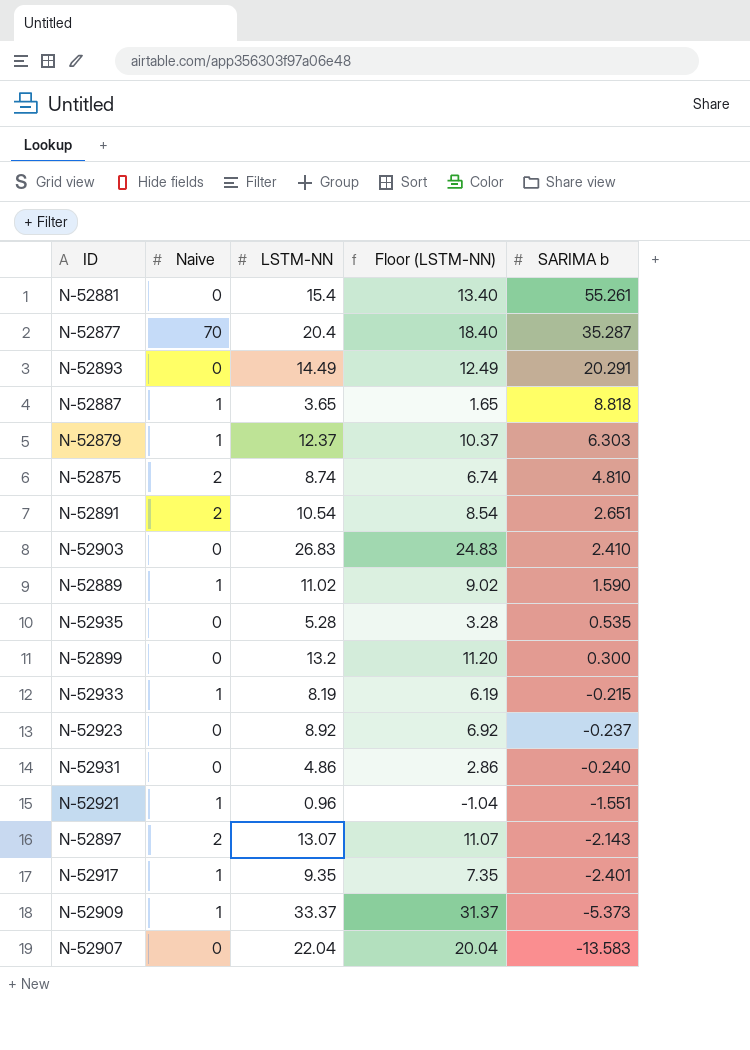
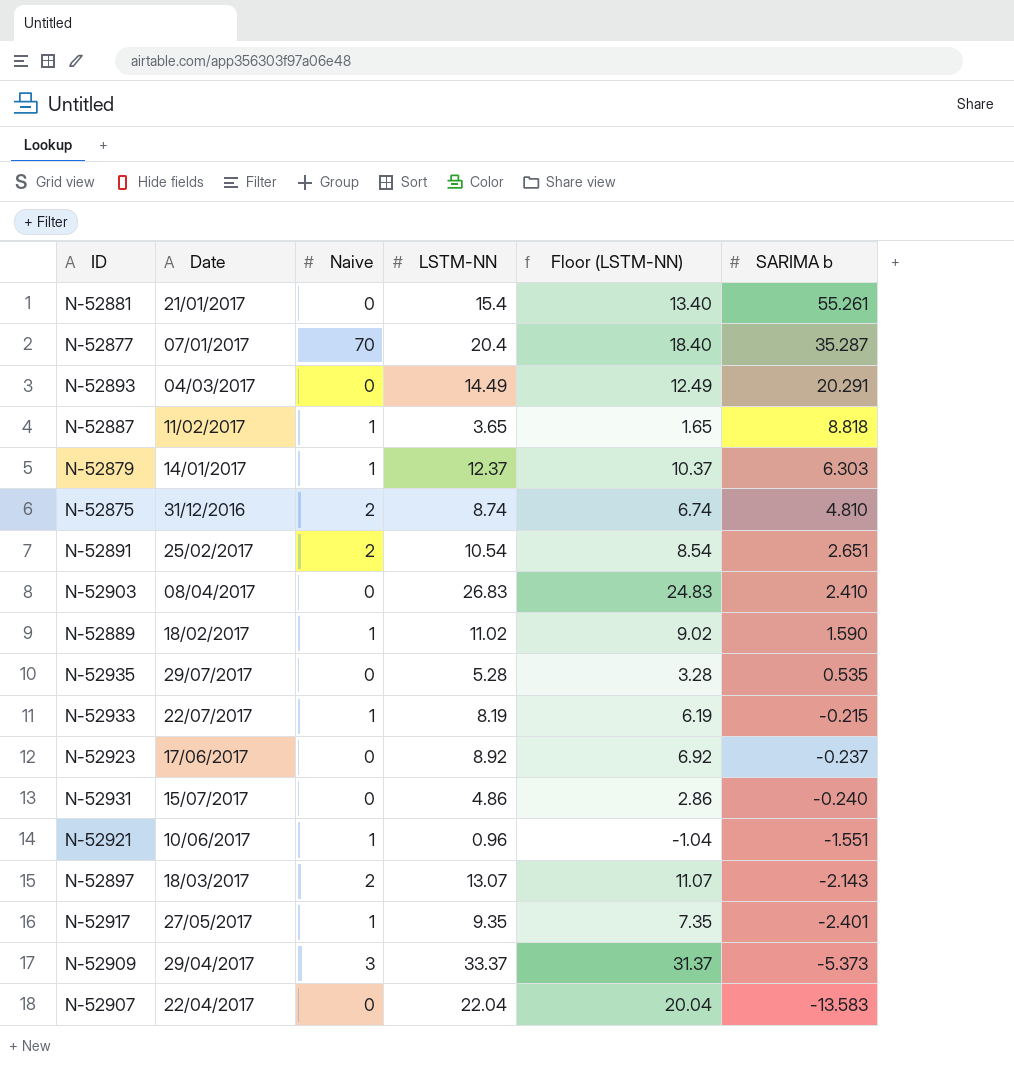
column Date | position: none -> 2
row N-52899: 0 | 13.2 | 11.20 | 0.300 -> none
N-52909 | Naive: 1 -> 3

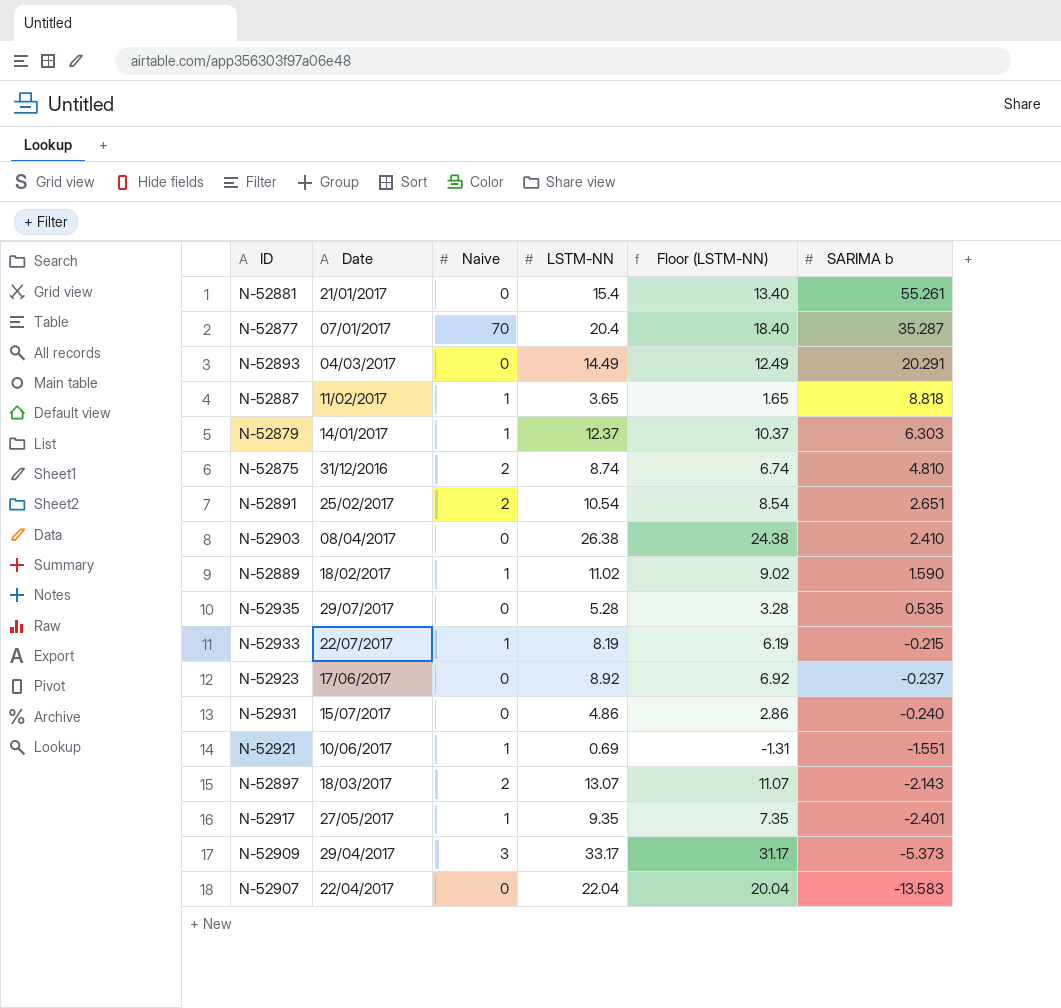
N-52903 | LSTM-NN: 26.83 -> 26.38
N-52903 | Floor (LSTM-NN): 24.83 -> 24.38
N-52921 | LSTM-NN: 0.96 -> 0.69
N-52921 | Floor (LSTM-NN): -1.04 -> -1.31
N-52909 | LSTM-NN: 33.37 -> 33.17
N-52909 | Floor (LSTM-NN): 31.37 -> 31.17

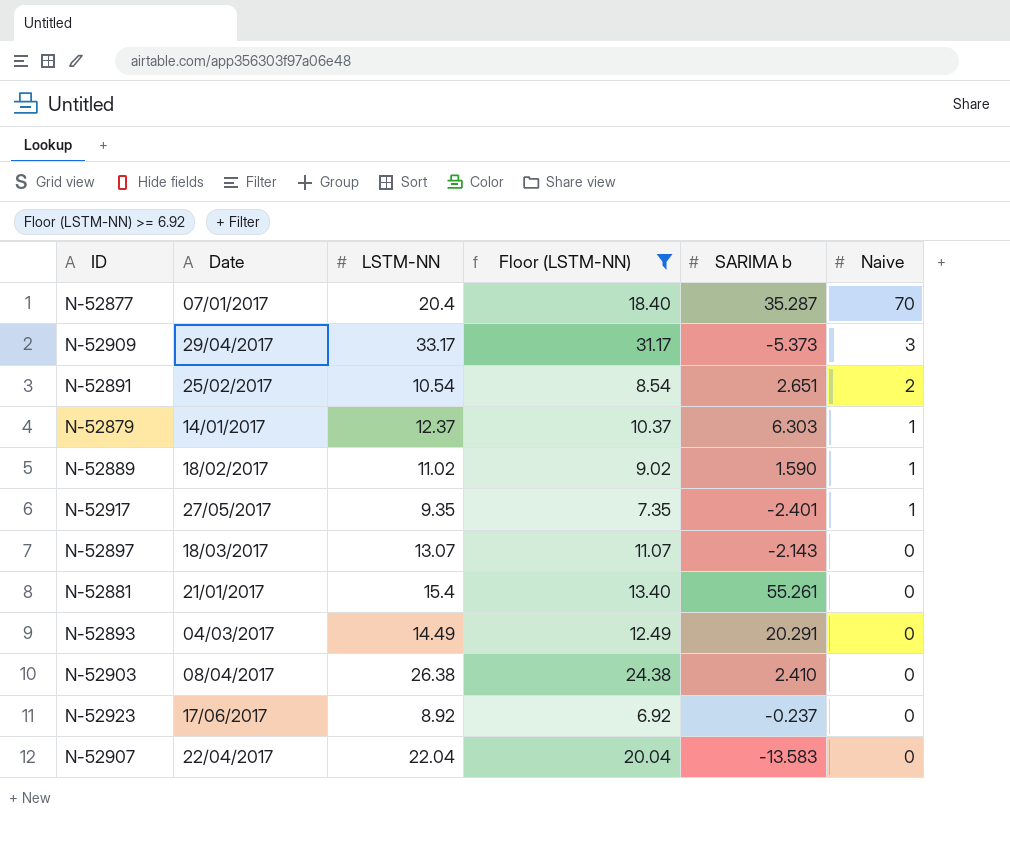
filter: none -> Floor (LSTM-NN) >= 6.92
row order: SARIMA b descending -> Naive descending
column Naive | position: 3 -> 6
N-52897 | Naive: 2 -> 0

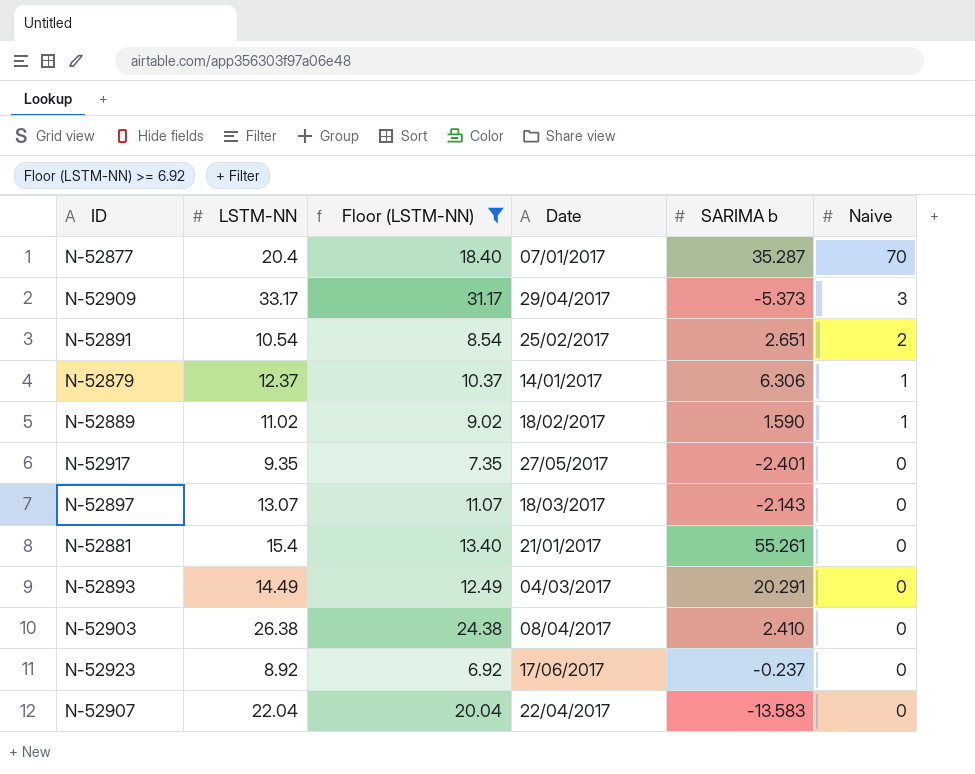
column Date | position: 2 -> 4
N-52879 | SARIMA b: 6.303 -> 6.306
N-52917 | Naive: 1 -> 0

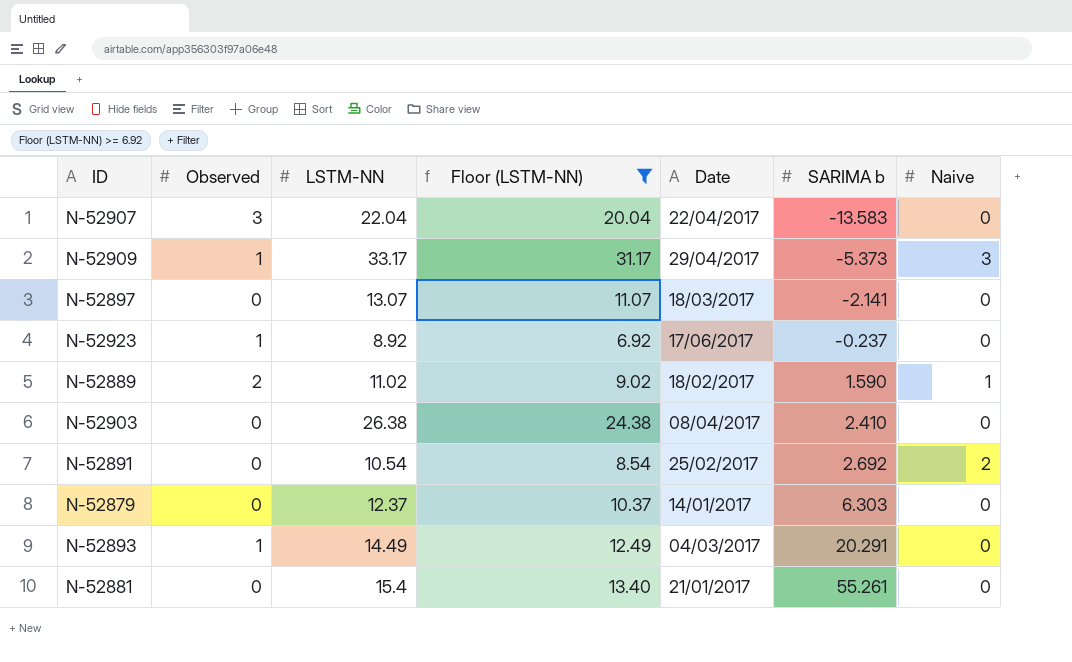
row order: Naive descending -> SARIMA b ascending
column Observed | position: none -> 2
row N-52877: 20.4 | 18.40 | 07/01/2017 | 35.287 | 70 -> none
row N-52917: 9.35 | 7.35 | 27/05/2017 | -2.401 | 0 -> none
N-52897 | SARIMA b: -2.143 -> -2.141
N-52891 | SARIMA b: 2.651 -> 2.692
N-52879 | SARIMA b: 6.306 -> 6.303
N-52879 | Naive: 1 -> 0

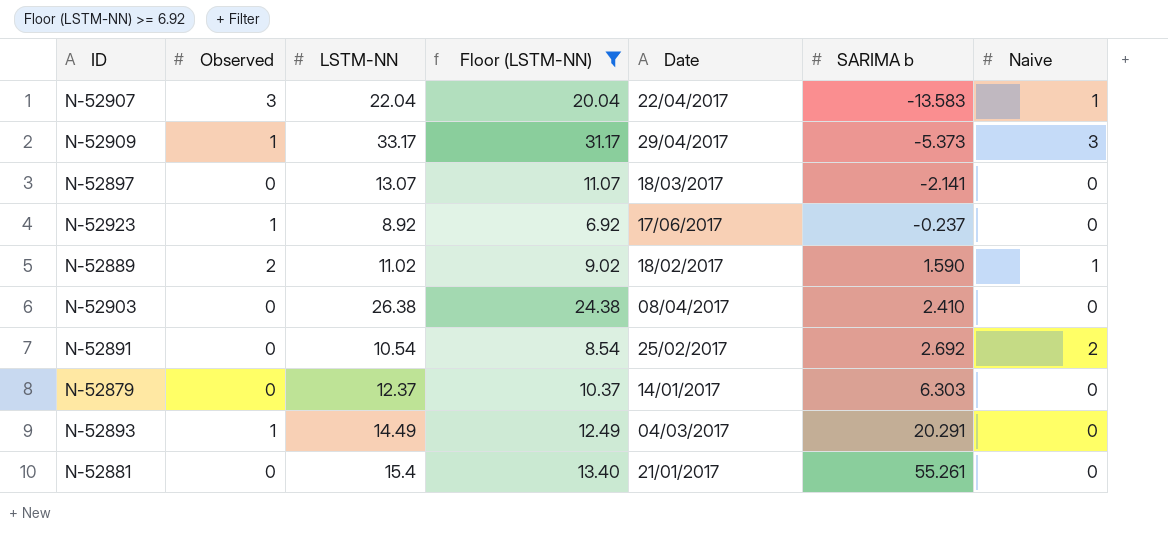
N-52907 | Naive: 0 -> 1

